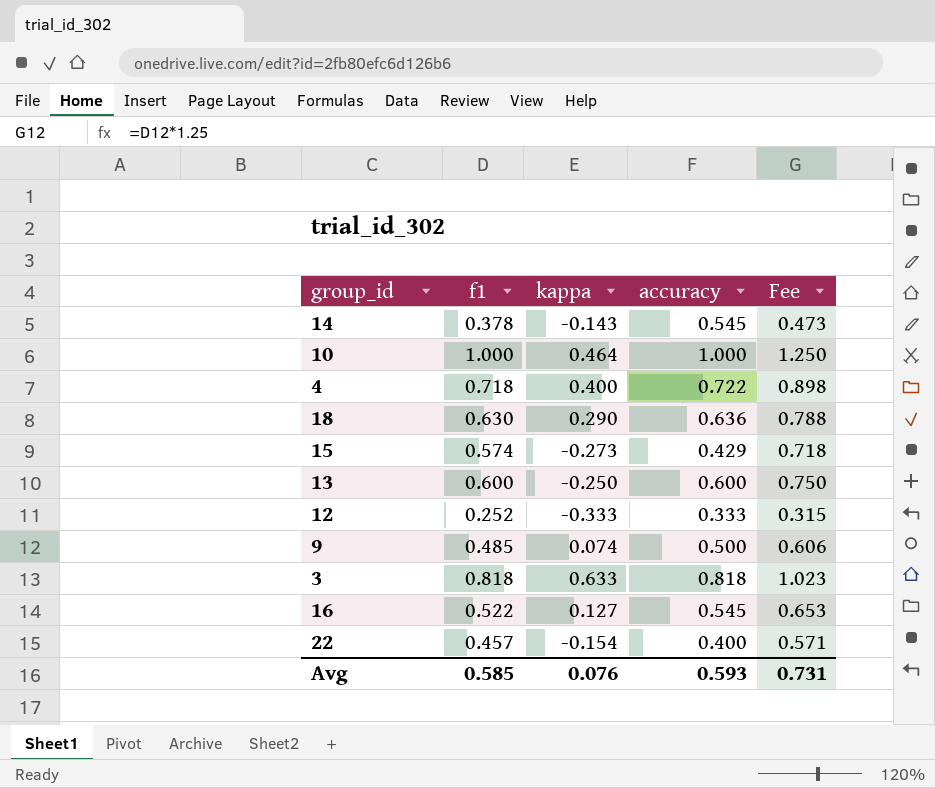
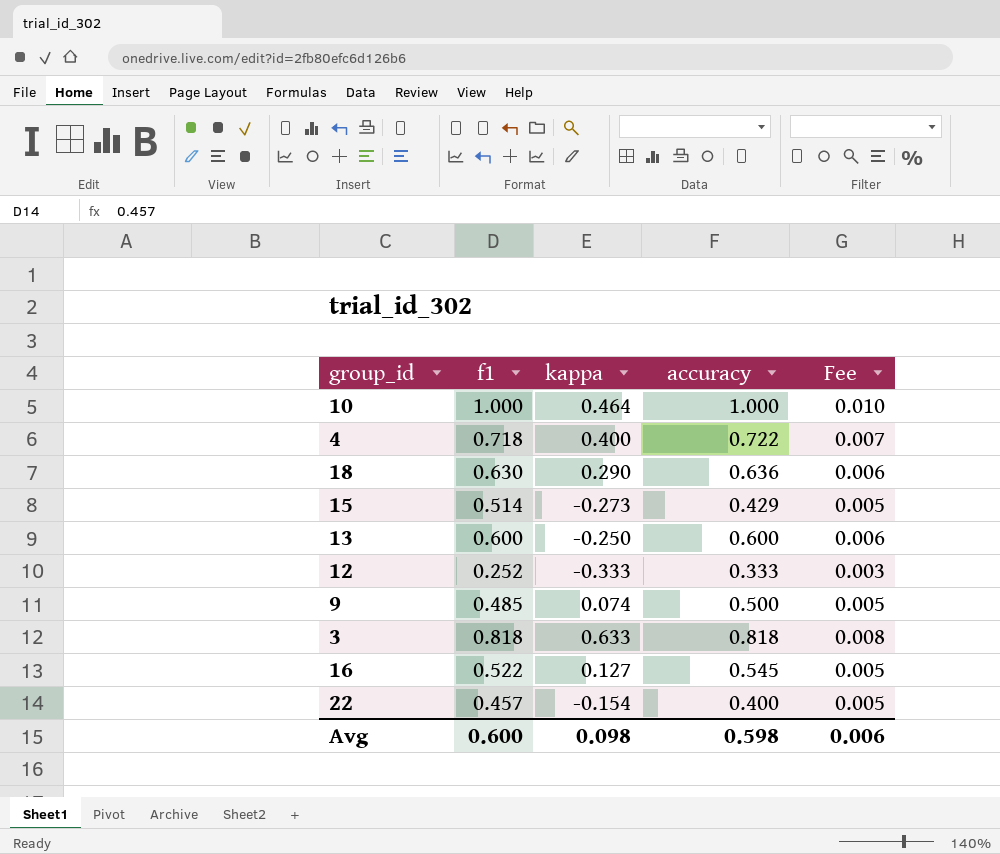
column Fee | formula: [f1] * 1.25 -> [f1] * 0.01
row 14: 0.378 | -0.143 | 0.545 | 0.473 -> none
15 | f1: 0.574 -> 0.514
Avg | f1: 0.585 -> 0.600
Avg | kappa: 0.076 -> 0.098
Avg | accuracy: 0.593 -> 0.598
Avg | Fee: 0.731 -> 0.006

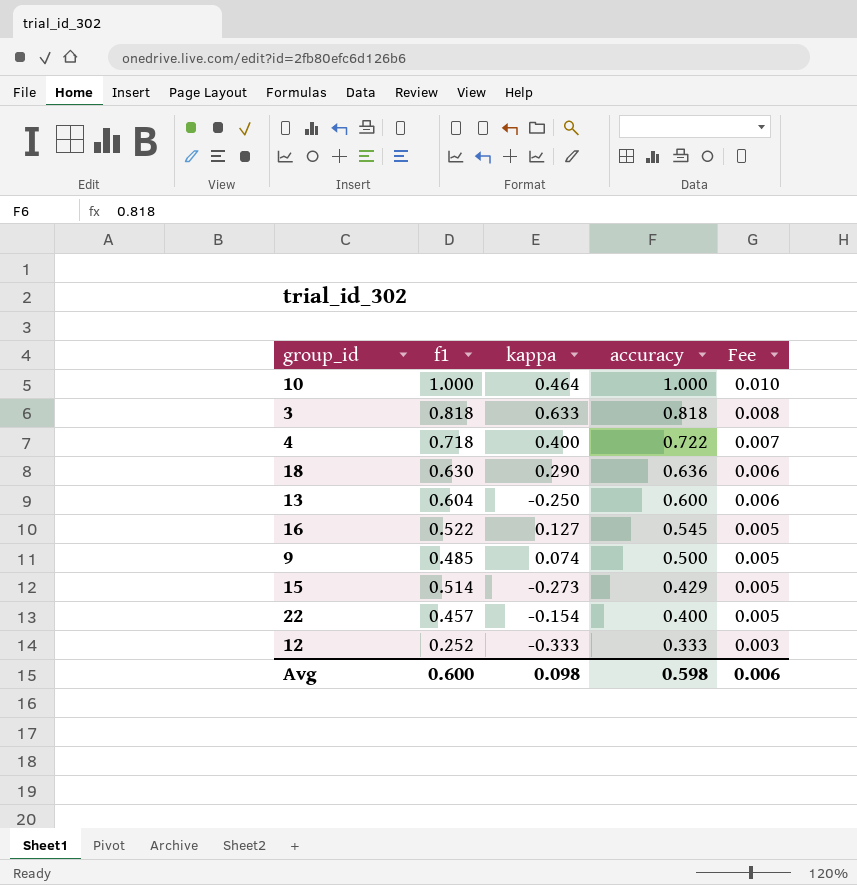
row order: none -> accuracy descending
13 | f1: 0.600 -> 0.604

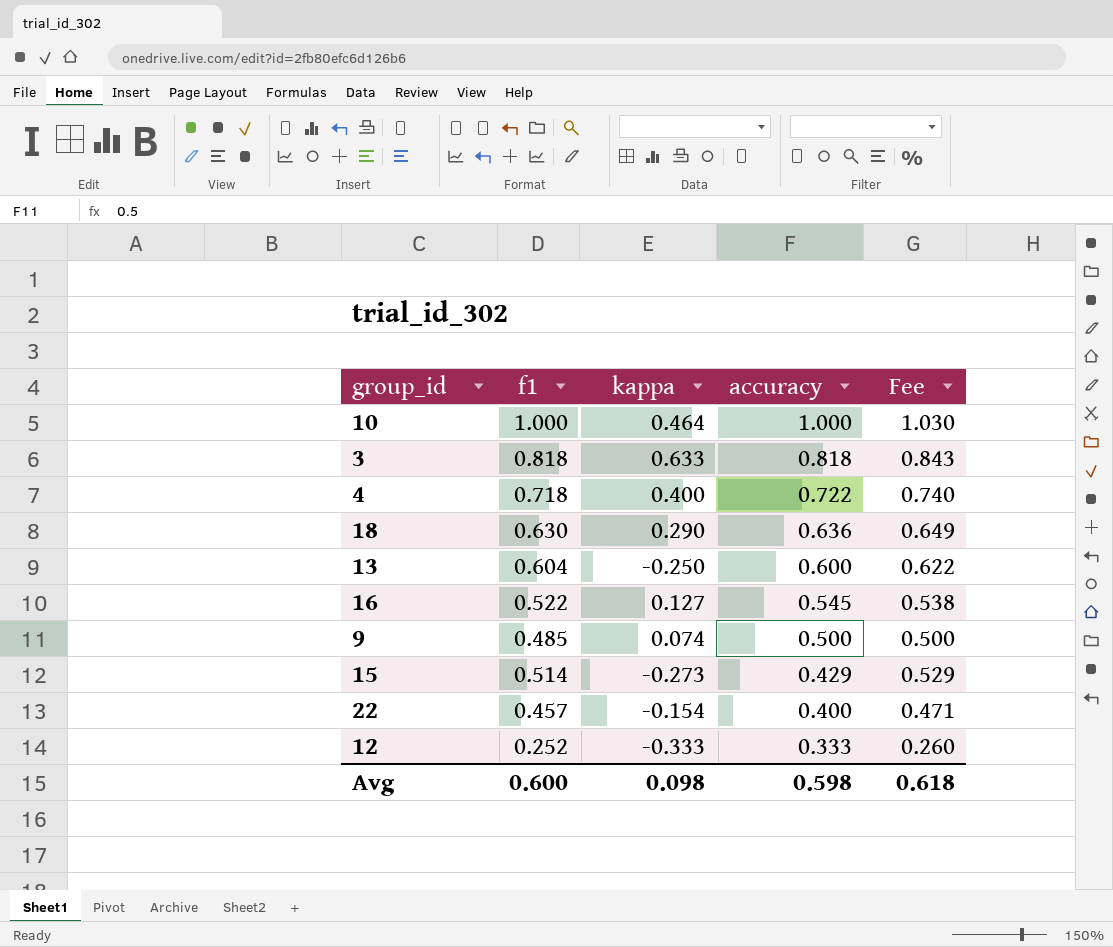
column Fee | formula: [f1] * 0.01 -> [f1] * 1.03
Avg | Fee: 0.006 -> 0.618

